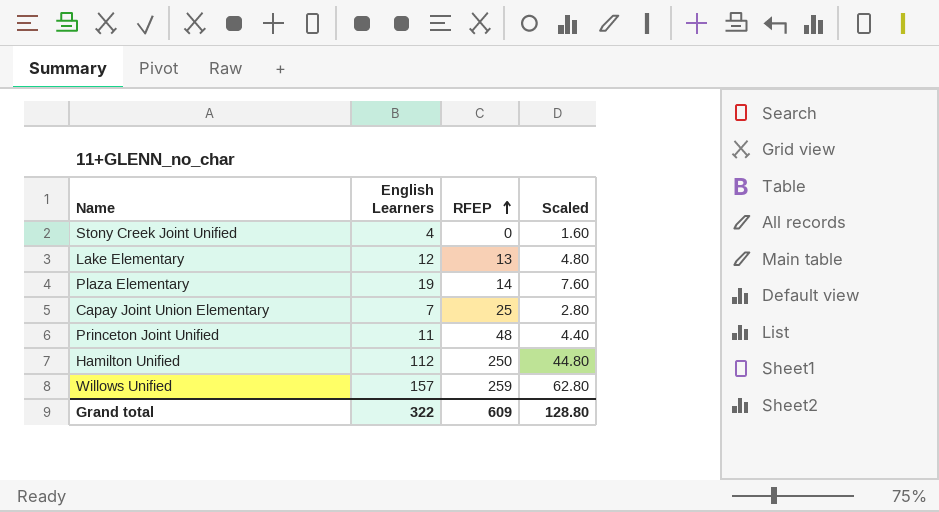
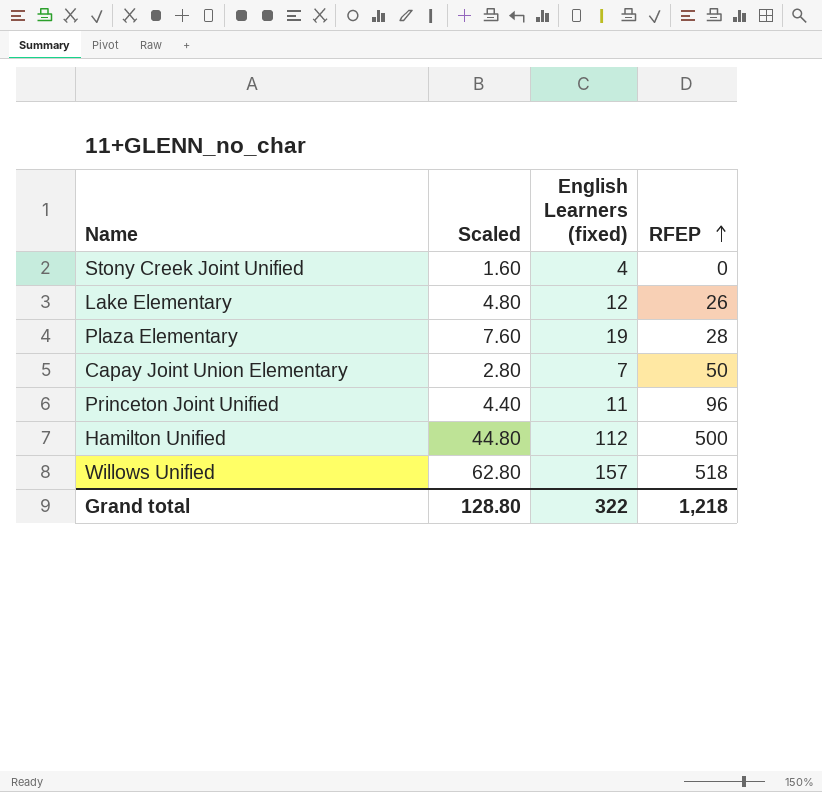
column Scaled | position: 4 -> 2
column name: English Learners -> English Learners (fixed)
Lake Elementary | RFEP: 13 -> 26
Plaza Elementary | RFEP: 14 -> 28
Capay Joint Union Elementary | RFEP: 25 -> 50
Princeton Joint Unified | RFEP: 48 -> 96
Hamilton Unified | RFEP: 250 -> 500
Willows Unified | RFEP: 259 -> 518
Grand total | RFEP: 609 -> 1,218

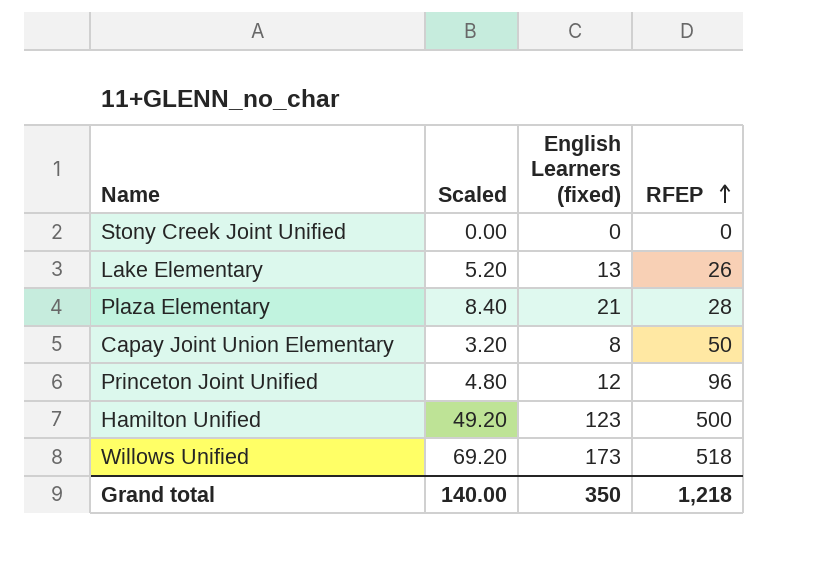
Stony Creek Joint Unified | Scaled: 1.60 -> 0.00
Stony Creek Joint Unified | English Learners (fixed): 4 -> 0
Lake Elementary | Scaled: 4.80 -> 5.20
Lake Elementary | English Learners (fixed): 12 -> 13
Plaza Elementary | Scaled: 7.60 -> 8.40
Plaza Elementary | English Learners (fixed): 19 -> 21
Capay Joint Union Elementary | Scaled: 2.80 -> 3.20
Capay Joint Union Elementary | English Learners (fixed): 7 -> 8
Princeton Joint Unified | Scaled: 4.40 -> 4.80
Princeton Joint Unified | English Learners (fixed): 11 -> 12
Hamilton Unified | Scaled: 44.80 -> 49.20
Hamilton Unified | English Learners (fixed): 112 -> 123
Willows Unified | Scaled: 62.80 -> 69.20
Willows Unified | English Learners (fixed): 157 -> 173
Grand total | Scaled: 128.80 -> 140.00
Grand total | English Learners (fixed): 322 -> 350

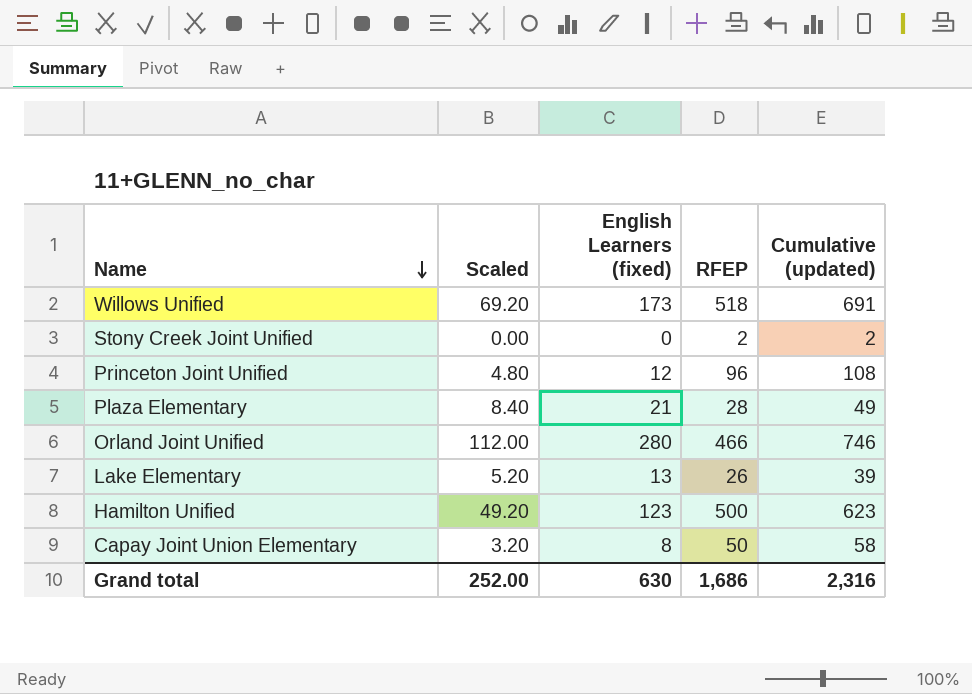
row order: RFEP ascending -> Name descending
column Cumulative (updated) | formula: none -> [English Learners (fixed)] + [RFEP]
Stony Creek Joint Unified | RFEP: 0 -> 2
row Orland Joint Unified: none -> 112.00 | 280 | 466 | 746
Grand total | Scaled: 140.00 -> 252.00
Grand total | English Learners (fixed): 350 -> 630
Grand total | RFEP: 1,218 -> 1,686

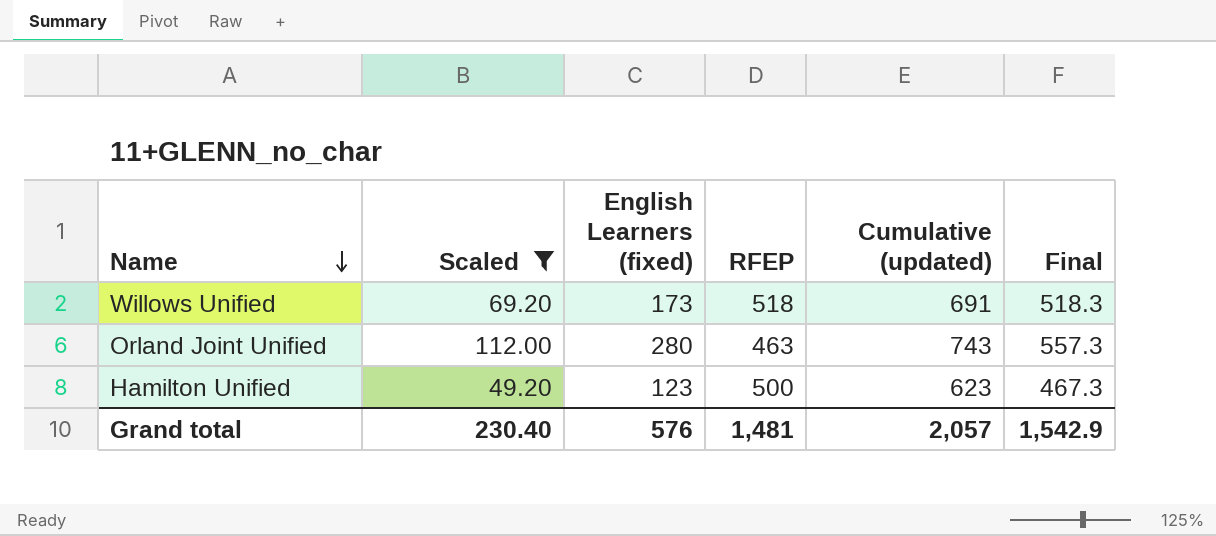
filter: none -> Scaled >= 49.20
column Final | formula: none -> [Cumulative (updated)] * 0.75
Orland Joint Unified | RFEP: 466 -> 463
Orland Joint Unified | Cumulative (updated): 746 -> 743
Grand total | Scaled: 252.00 -> 230.40
Grand total | English Learners (fixed): 630 -> 576
Grand total | RFEP: 1,686 -> 1,481
Grand total | Cumulative (updated): 2,316 -> 2,057

